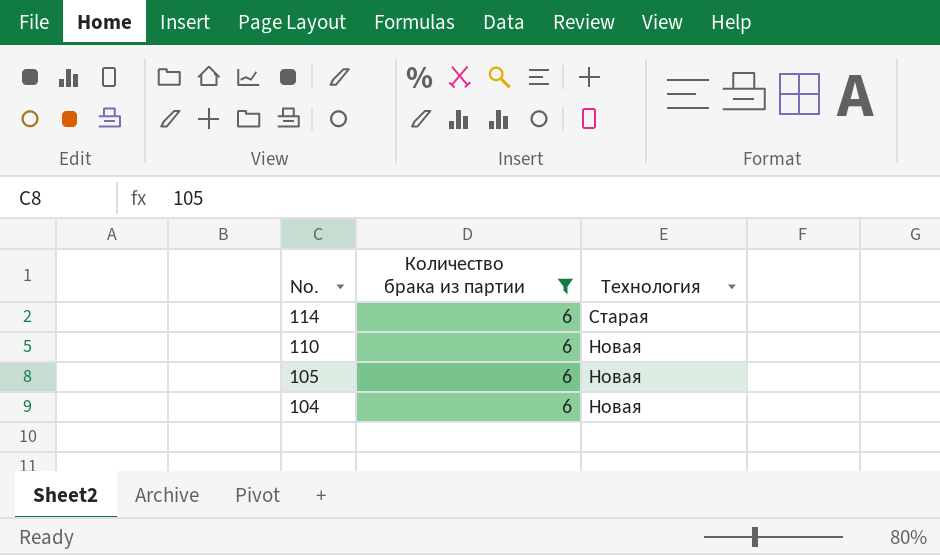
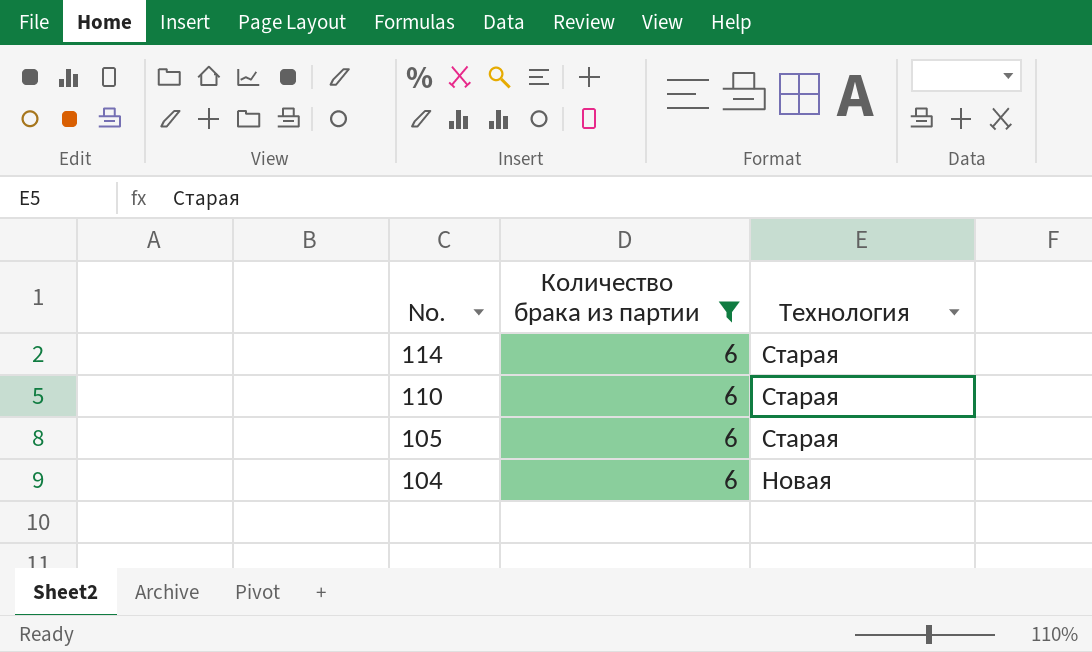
110 | Технология: Новая -> Старая
105 | Технология: Новая -> Старая

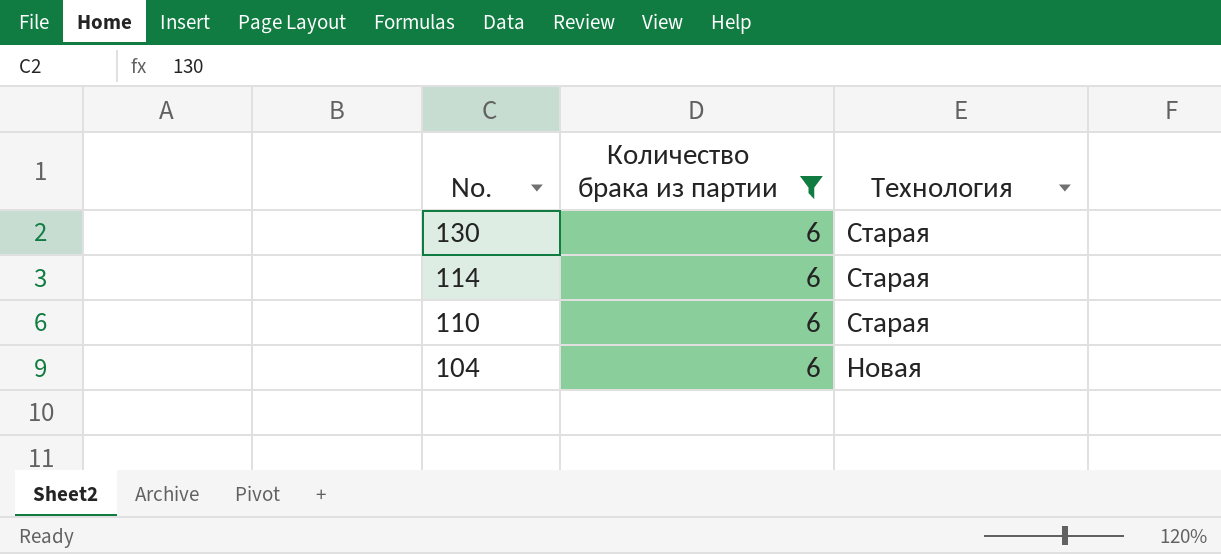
row 105: 6 | Старая -> none
row 130: none -> 6 | Старая

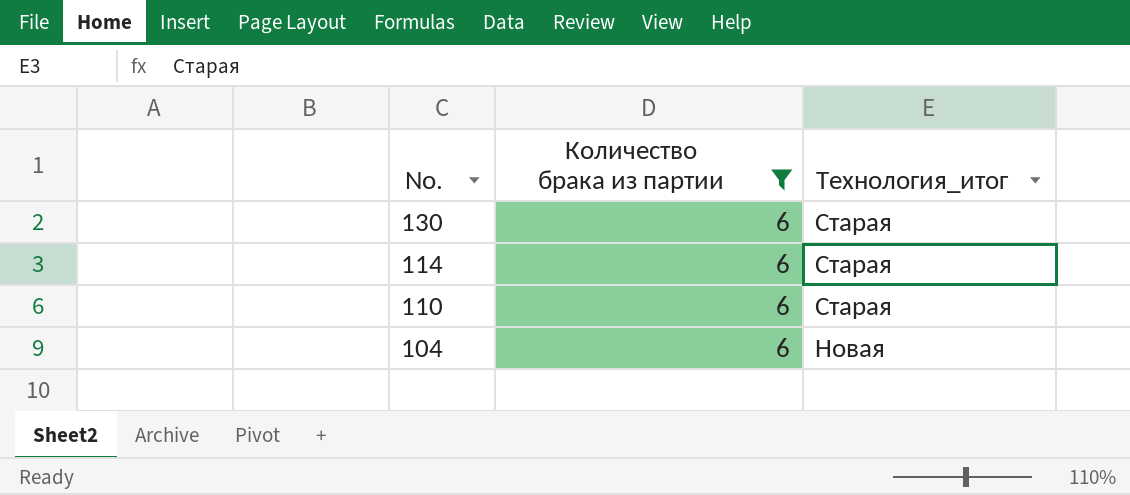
column name: Технология -> Технология_итог

